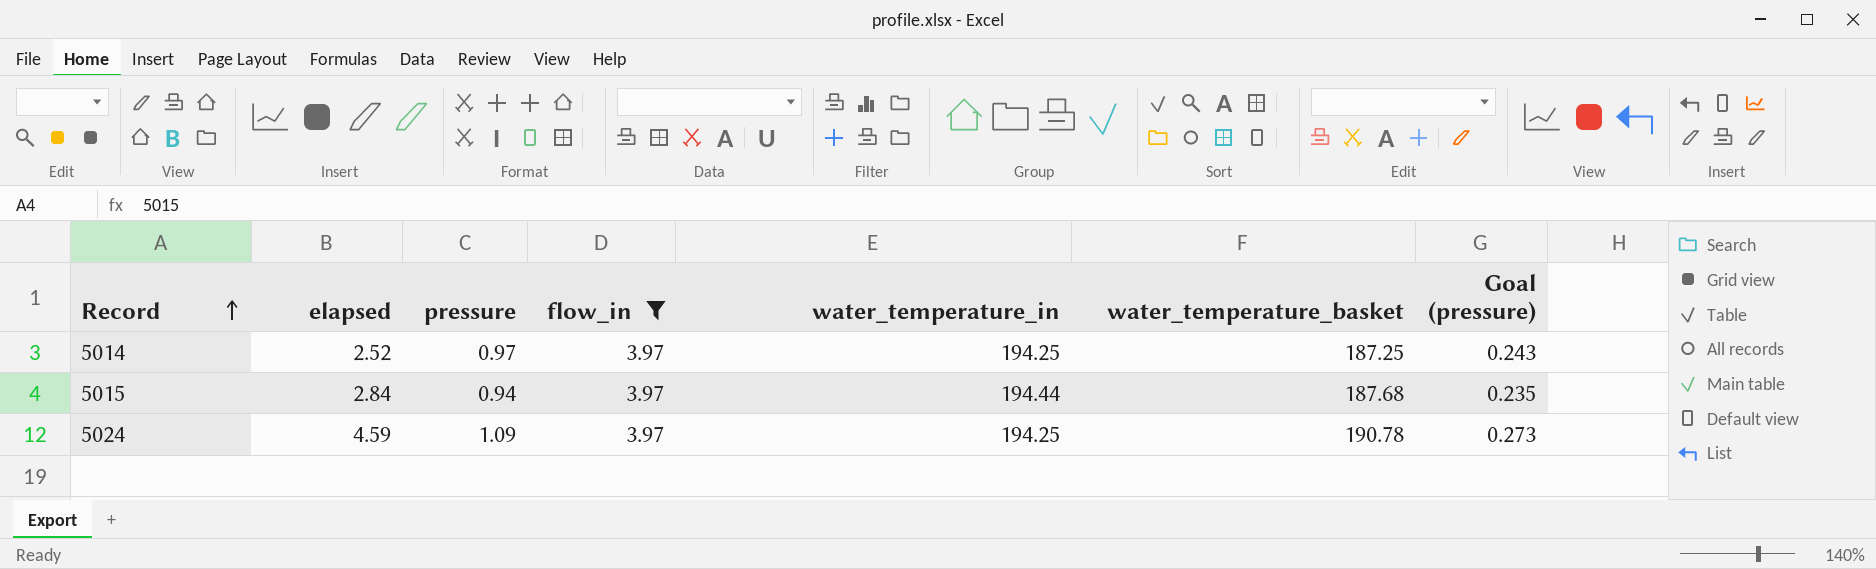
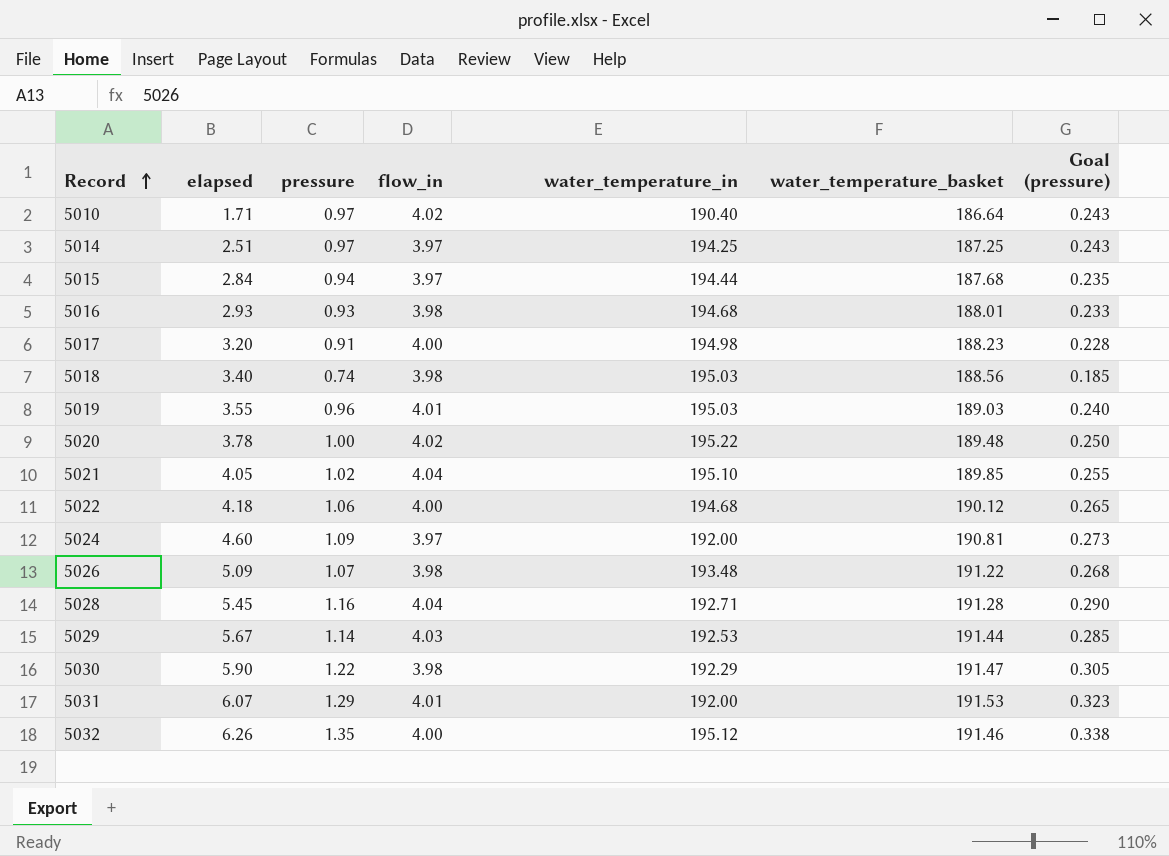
filter: flow_in = 3.97 -> none
5014 | elapsed: 2.52 -> 2.51
5024 | elapsed: 4.59 -> 4.60
5024 | water_temperature_in: 194.25 -> 192.00
5024 | water_temperature_basket: 190.78 -> 190.81

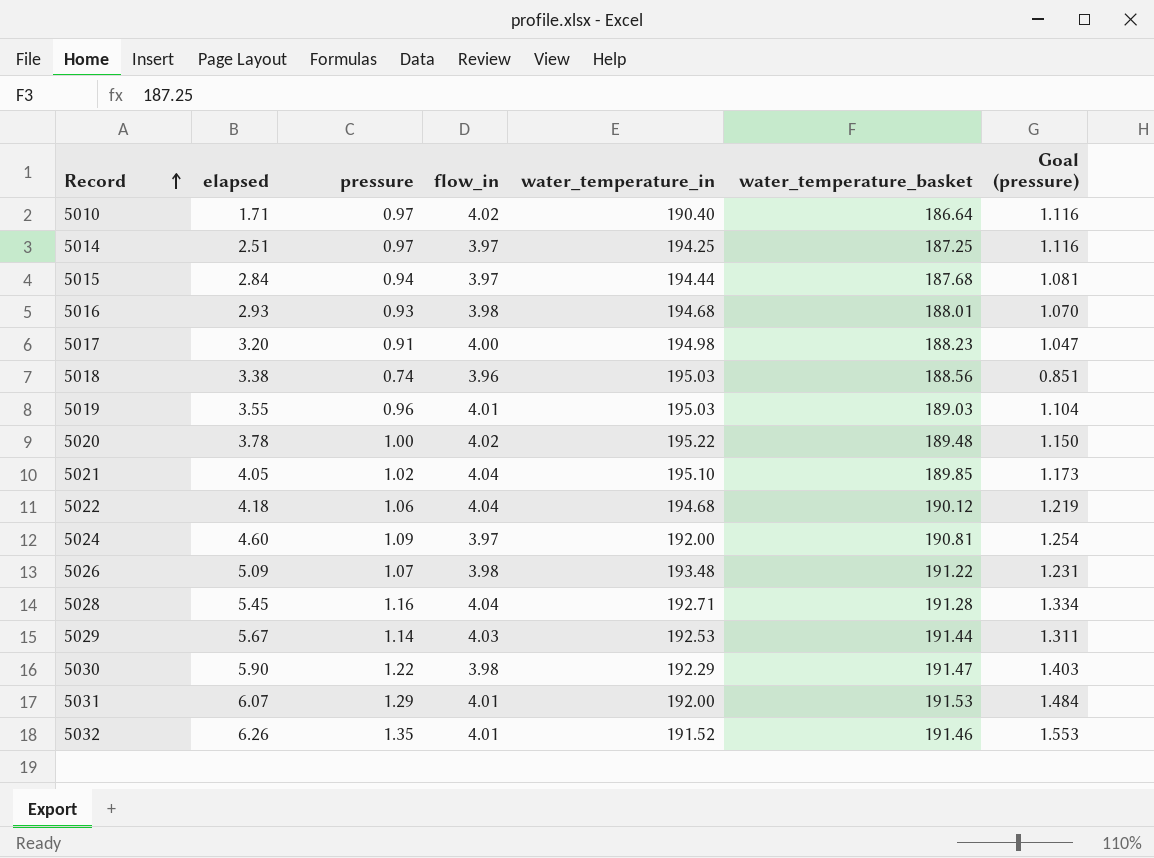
column Goal (pressure) | formula: [pressure] * 0.25 -> [pressure] * 1.15
5018 | elapsed: 3.40 -> 3.38
5018 | flow_in: 3.98 -> 3.96
5022 | flow_in: 4.00 -> 4.04
5032 | flow_in: 4.00 -> 4.01
5032 | water_temperature_in: 195.12 -> 191.52

